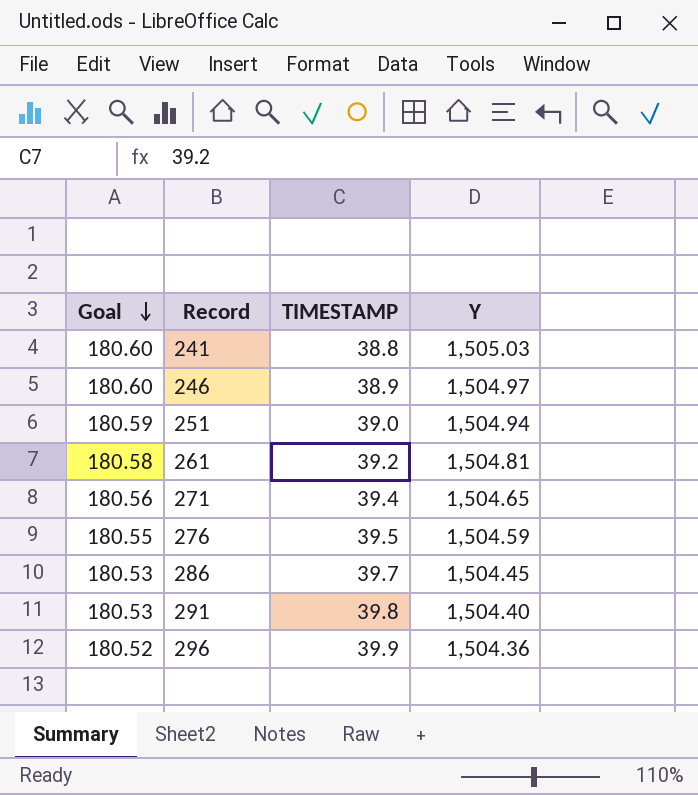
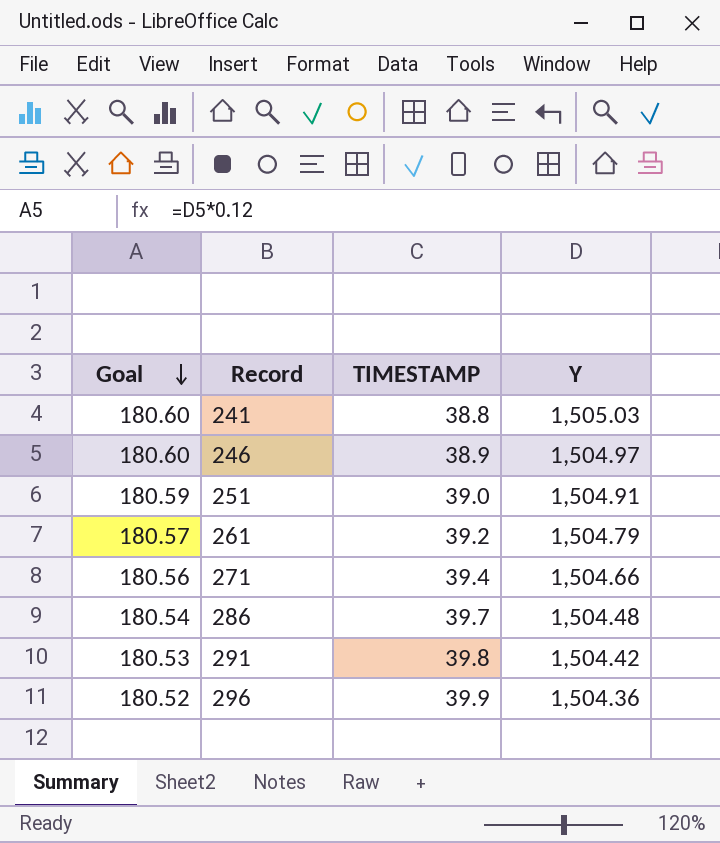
row 276: 180.55 | 39.5 | 1,504.59 -> none
251 | Y: 1,504.94 -> 1,504.91
261 | Goal: 180.58 -> 180.57
261 | Y: 1,504.81 -> 1,504.79
271 | Y: 1,504.65 -> 1,504.66
286 | Goal: 180.53 -> 180.54
286 | Y: 1,504.45 -> 1,504.48
291 | Y: 1,504.40 -> 1,504.42

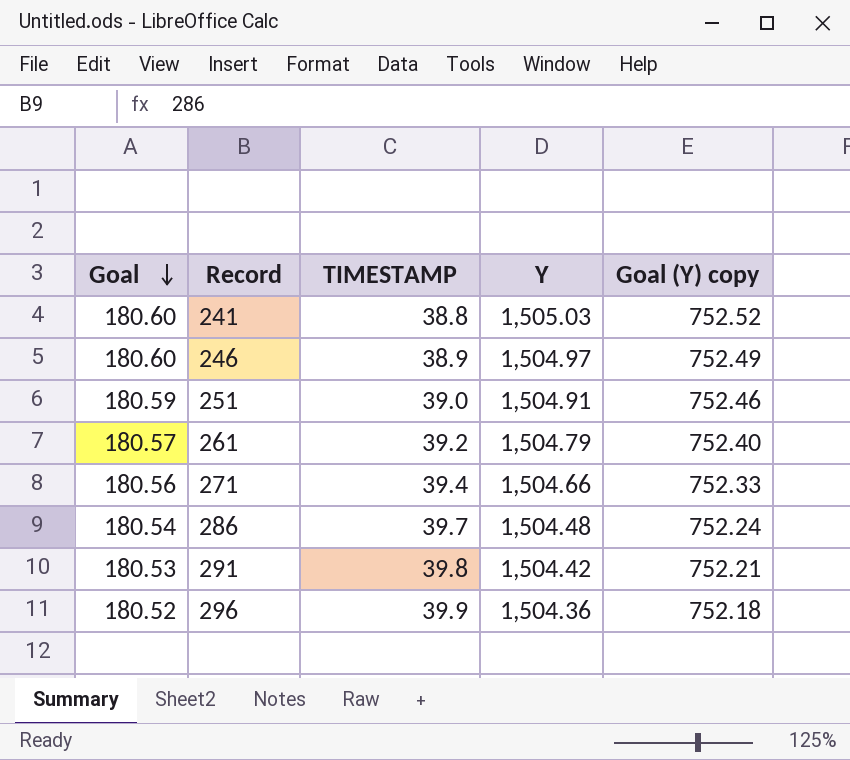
column Goal (Y) copy | formula: none -> [Y] * 0.5

